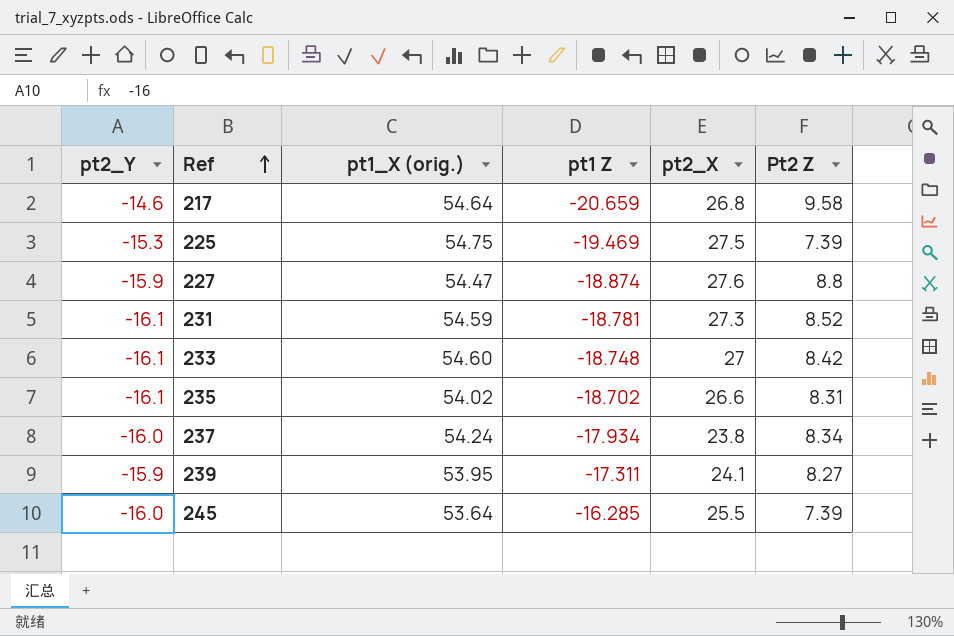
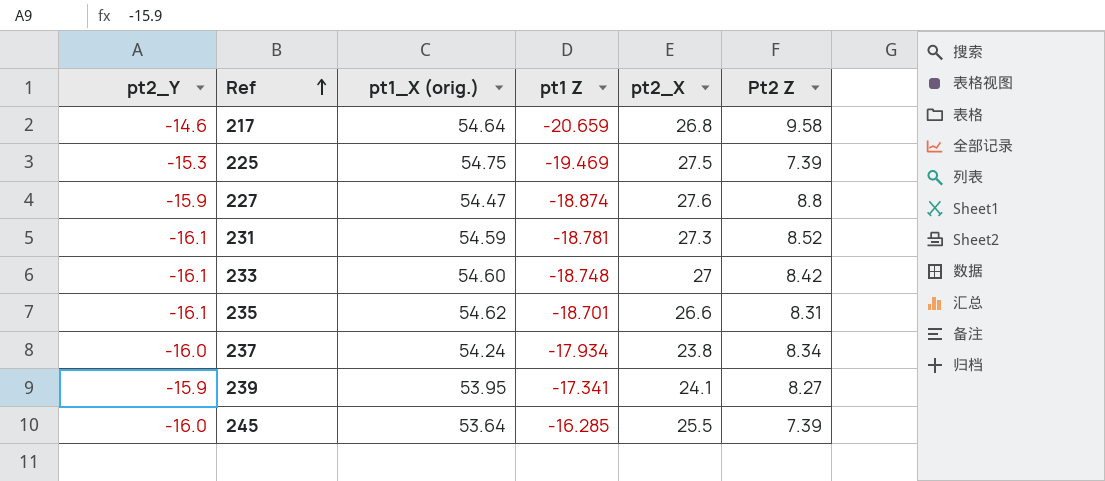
235 | pt1_X (orig.): 54.02 -> 54.62
235 | pt1 Z: -18.702 -> -18.701
239 | pt1 Z: -17.311 -> -17.341

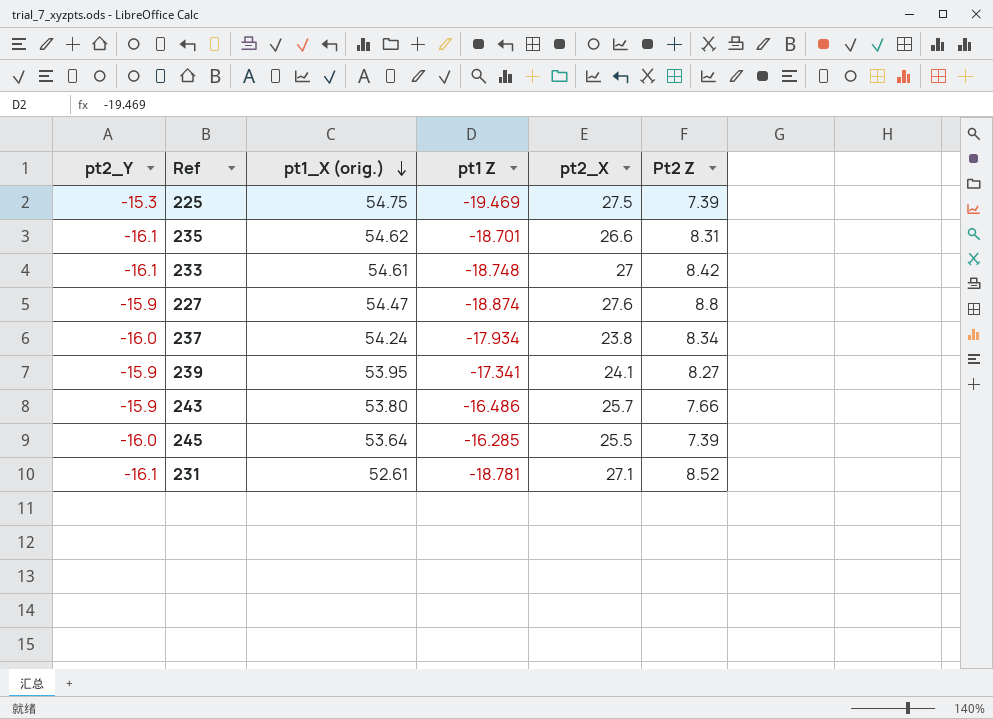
row order: Ref ascending -> pt1_X (orig.) descending
row 217: -14.6 | 54.64 | -20.659 | 26.8 | 9.58 -> none
233 | pt1_X (orig.): 54.60 -> 54.61
row 243: none -> -15.9 | 53.80 | -16.486 | 25.7 | 7.66
231 | pt1_X (orig.): 54.59 -> 52.61
231 | pt2_X: 27.3 -> 27.1

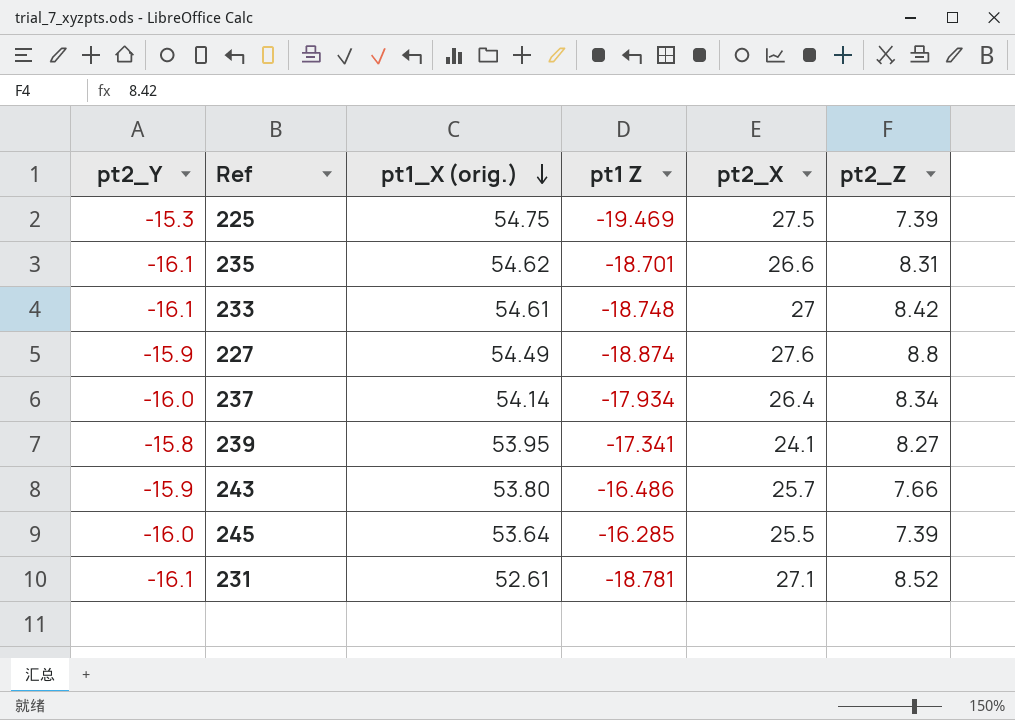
column name: Pt2 Z -> pt2_Z
227 | pt1_X (orig.): 54.47 -> 54.49
237 | pt1_X (orig.): 54.24 -> 54.14
237 | pt2_X: 23.8 -> 26.4
239 | pt2_Y: -15.9 -> -15.8

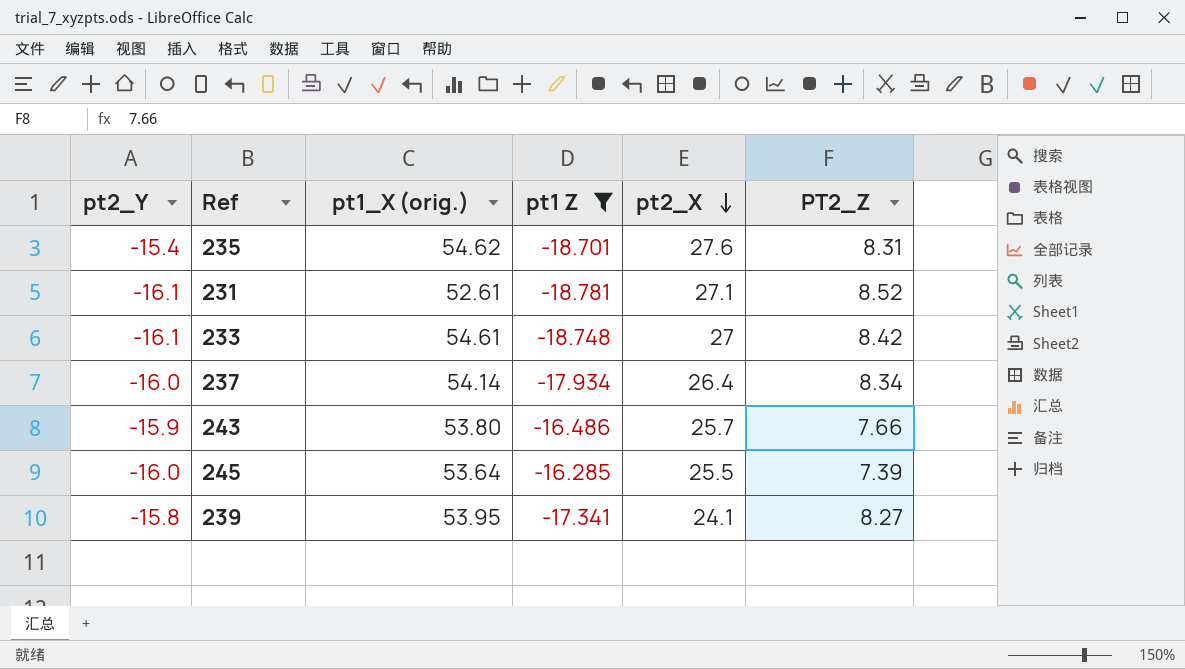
filter: none -> pt1 Z >= -18.781
row order: pt1_X (orig.) descending -> pt2_X descending
column name: pt2_Z -> PT2_Z
235 | pt2_Y: -16.1 -> -15.4
235 | pt2_X: 26.6 -> 27.6

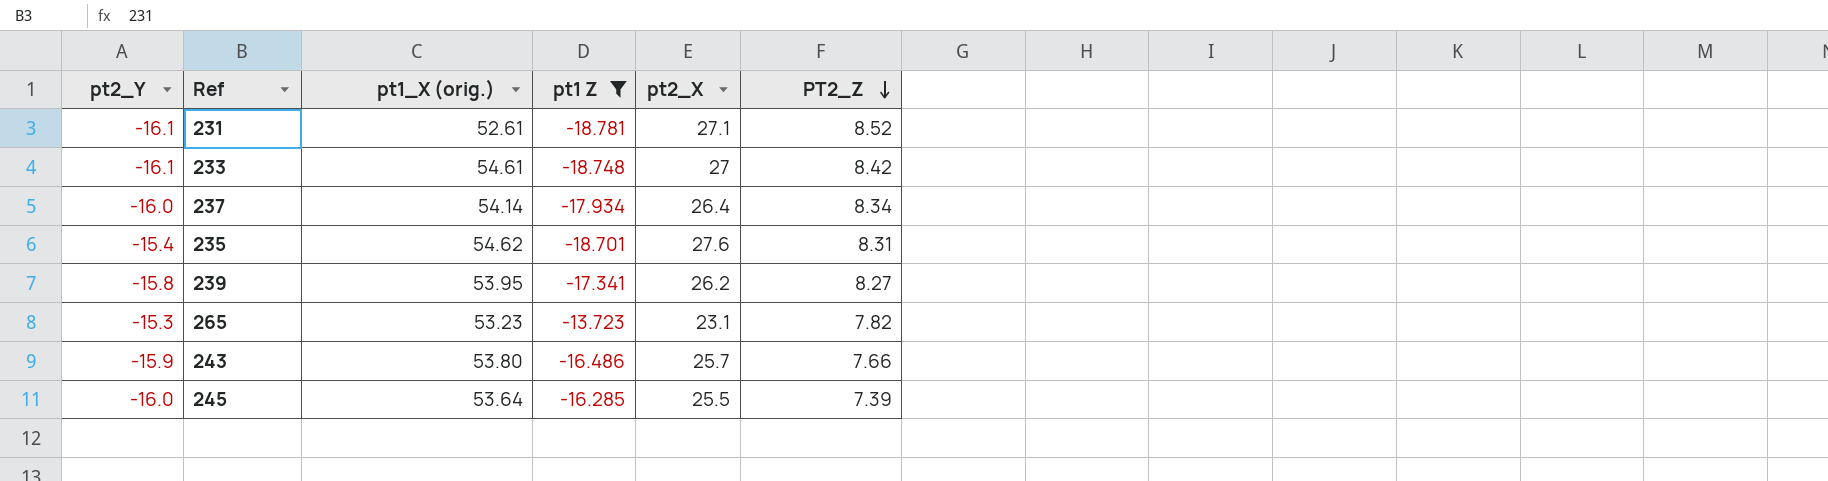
row order: pt2_X descending -> PT2_Z descending
239 | pt2_X: 24.1 -> 26.2
row 265: none -> -15.3 | 53.23 | -13.723 | 23.1 | 7.82

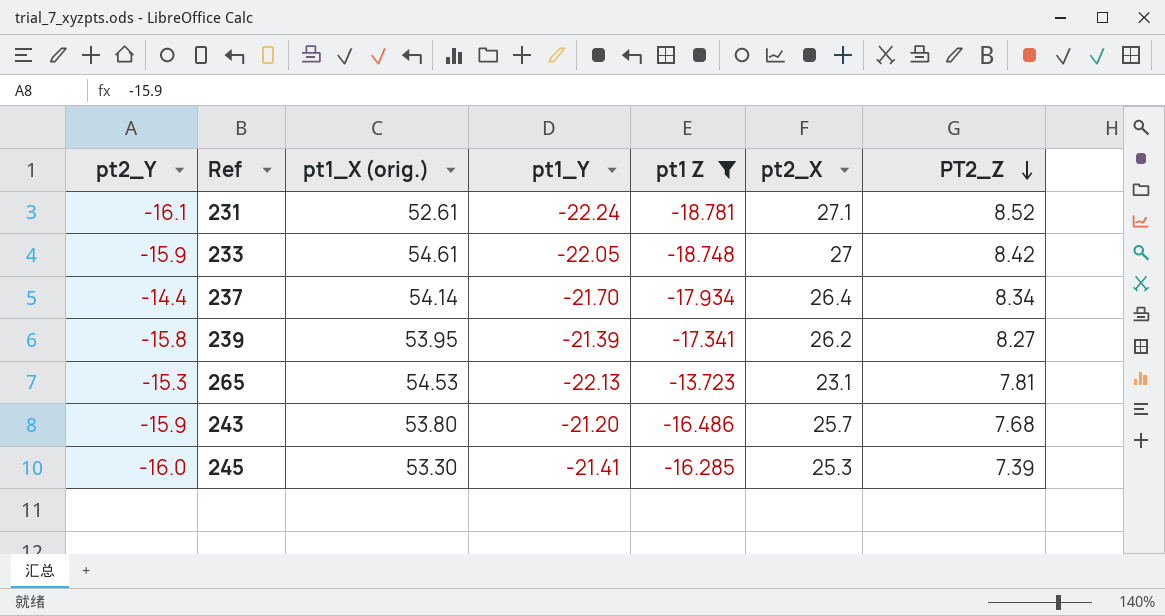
column pt1_Y | position: none -> 4
row 235: -15.4 | 54.62 | -18.701 | 27.6 | 8.31 -> none
233 | pt2_Y: -16.1 -> -15.9
237 | pt2_Y: -16.0 -> -14.4
265 | pt1_X (orig.): 53.23 -> 54.53
265 | PT2_Z: 7.82 -> 7.81
243 | PT2_Z: 7.66 -> 7.68
245 | pt1_X (orig.): 53.64 -> 53.30
245 | pt2_X: 25.5 -> 25.3

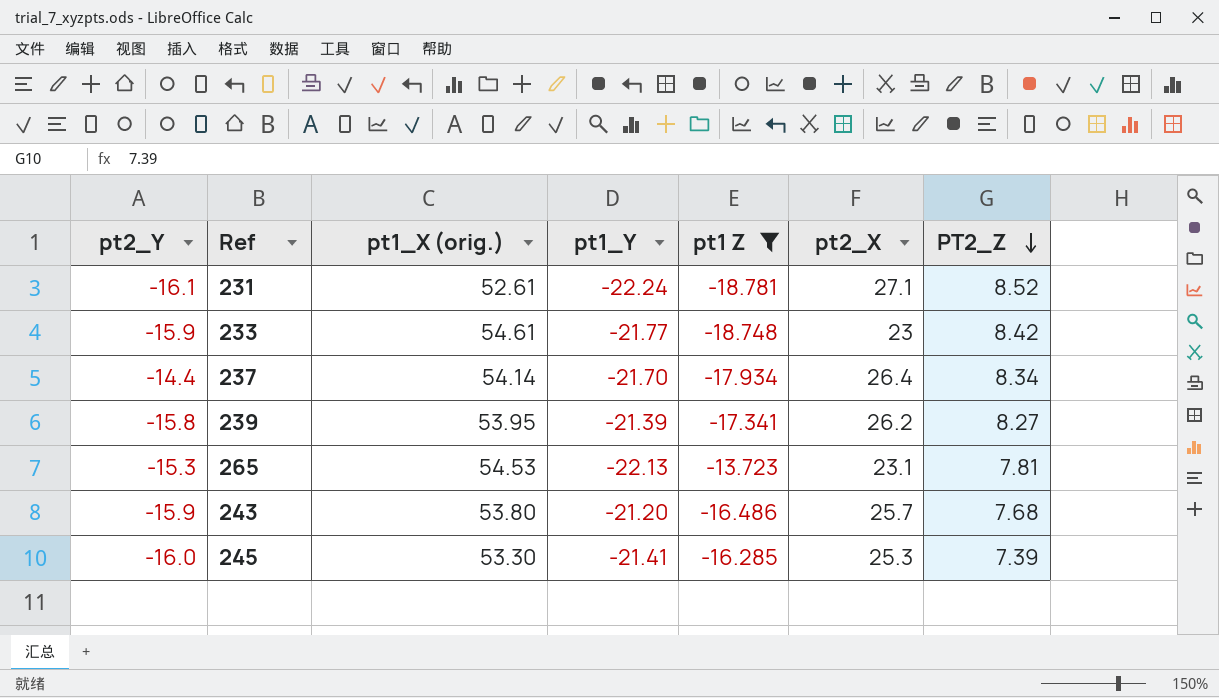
233 | pt1_Y: -22.05 -> -21.77
233 | pt2_X: 27 -> 23

